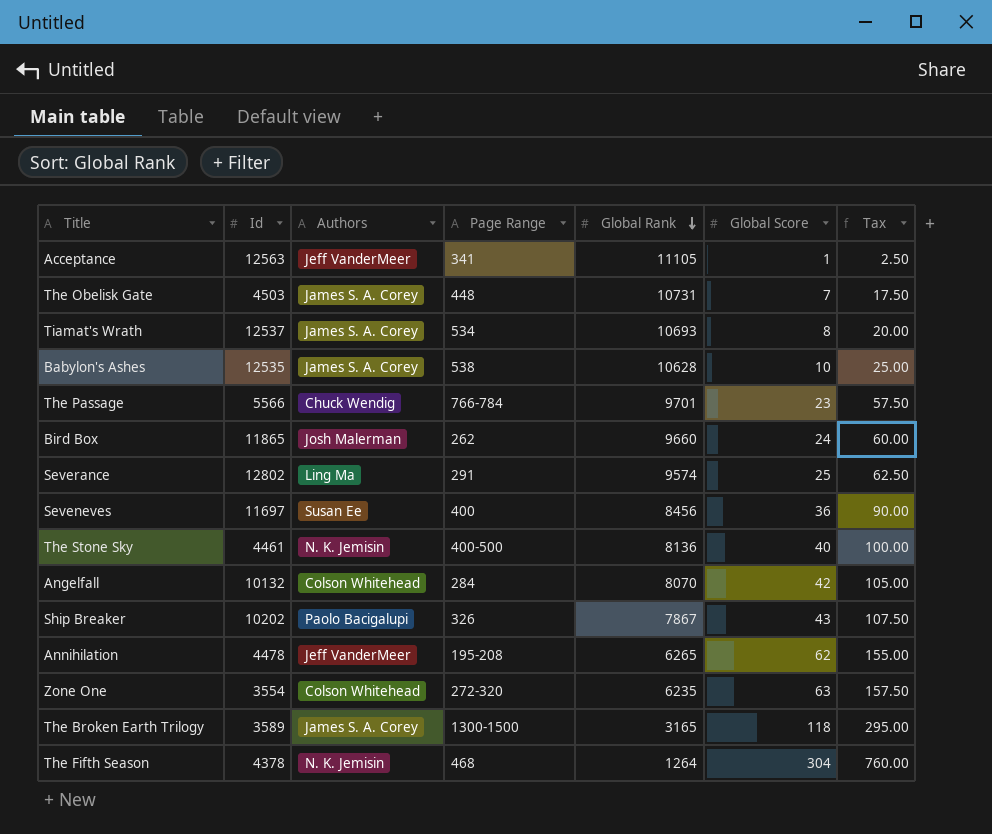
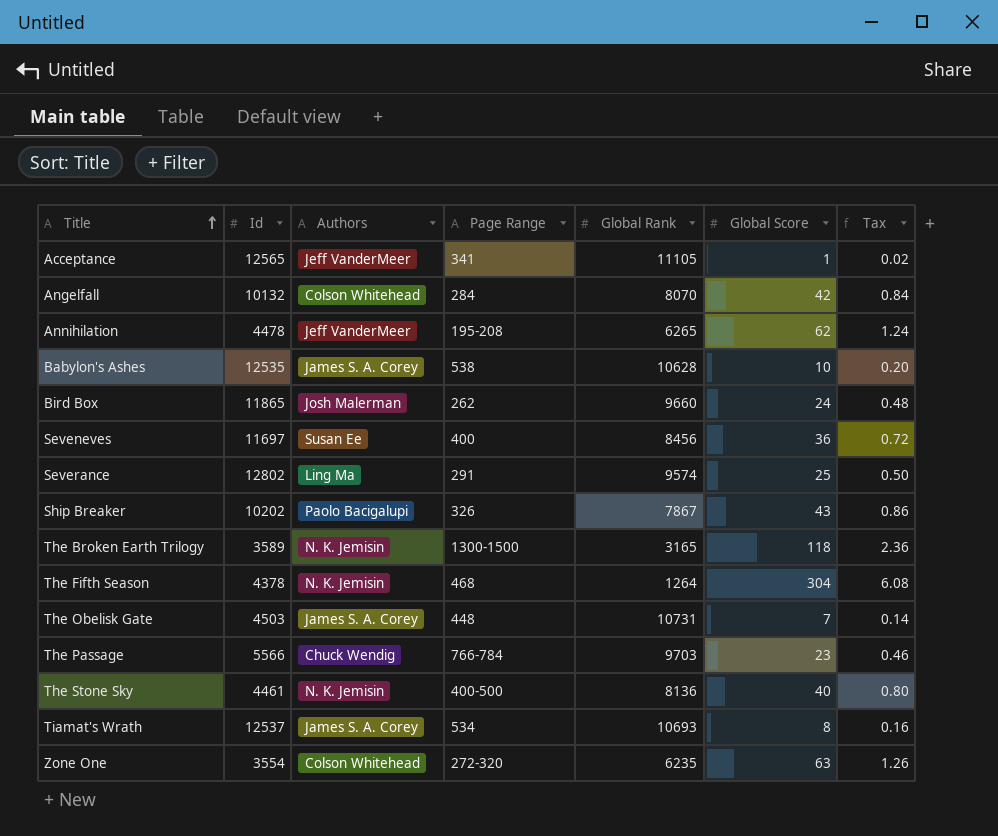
row order: Global Rank descending -> Title ascending
column Tax | formula: [Global Score] * 2.5 -> [Global Score] * 0.02
Acceptance | Id: 12563 -> 12565
The Broken Earth Trilogy | Authors: James S. A. Corey -> N. K. Jemisin
The Passage | Global Rank: 9701 -> 9703

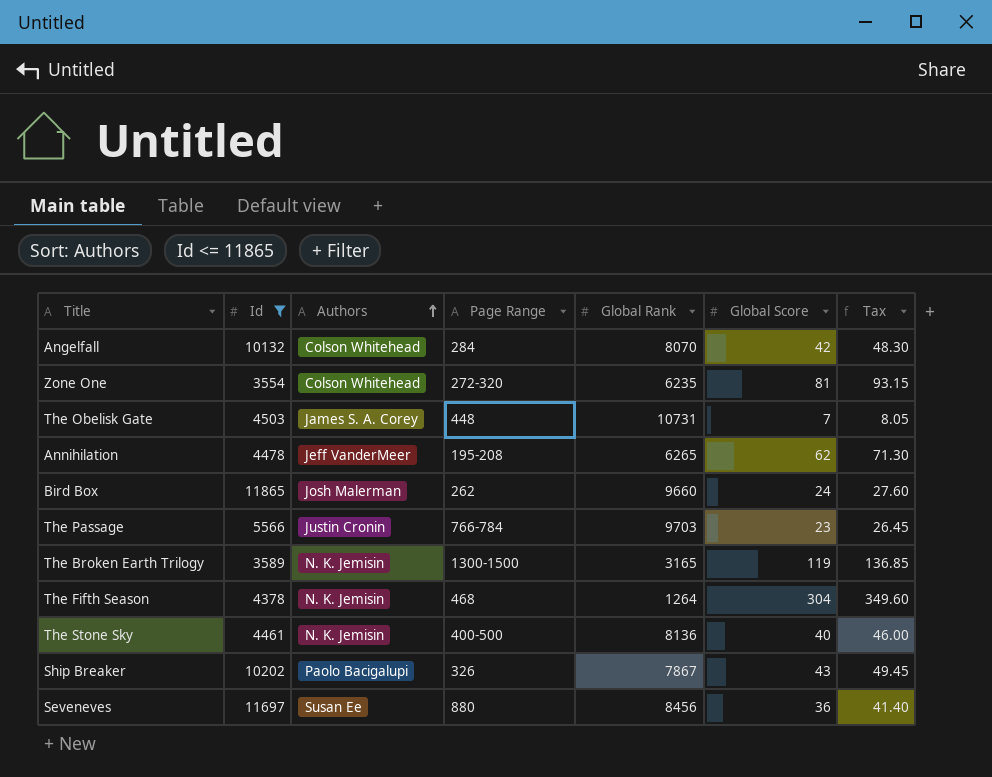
filter: none -> Id <= 11865
row order: Title ascending -> Authors ascending
column Tax | formula: [Global Score] * 0.02 -> [Global Score] * 1.15
Zone One | Global Score: 63 -> 81
The Passage | Authors: Chuck Wendig -> Justin Cronin
The Broken Earth Trilogy | Global Score: 118 -> 119
Seveneves | Page Range: 400 -> 880

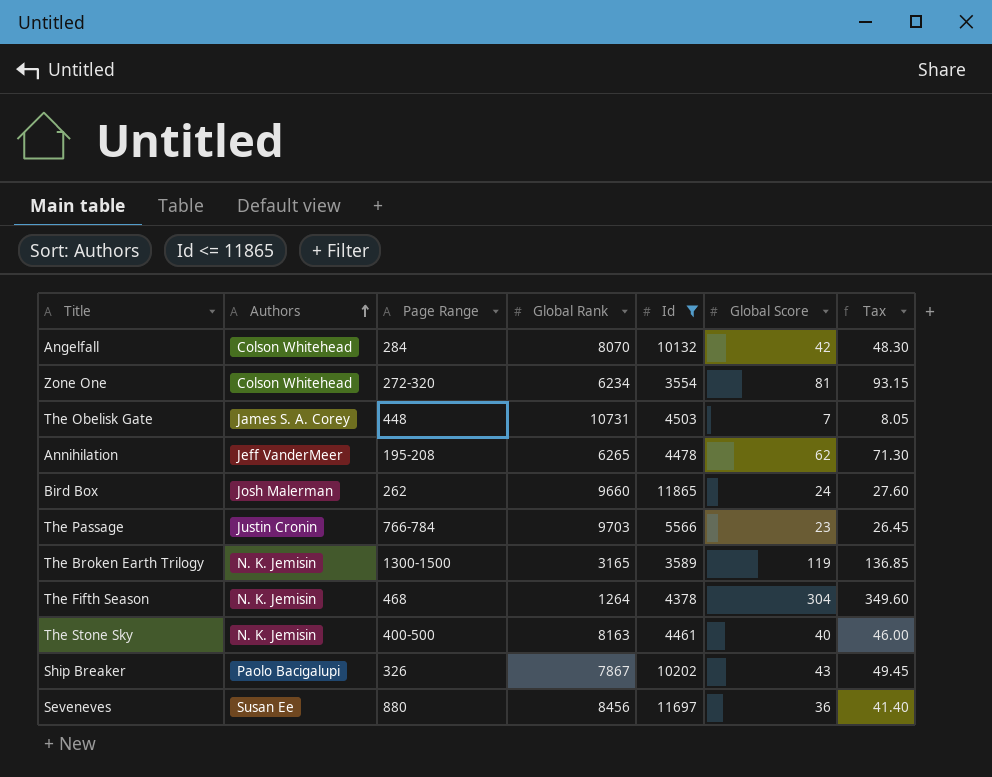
column Id | position: 2 -> 5
Zone One | Global Rank: 6235 -> 6234
The Stone Sky | Global Rank: 8136 -> 8163

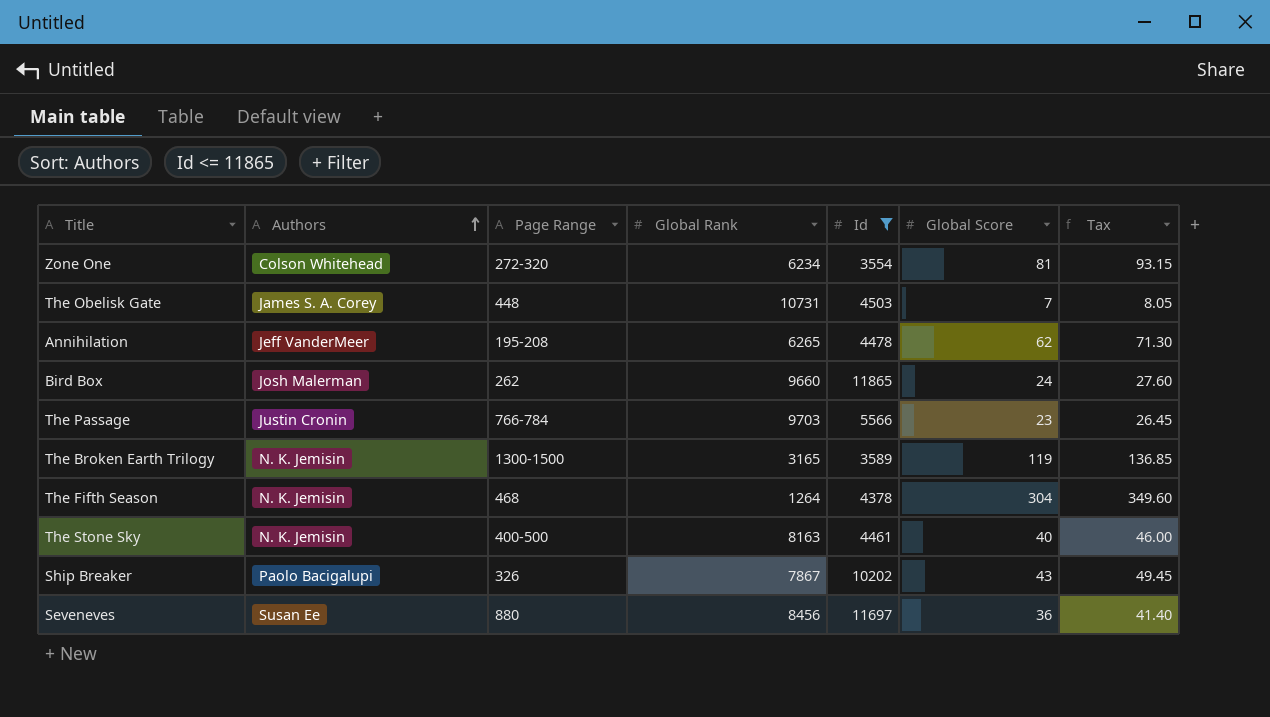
row Angelfall: Colson Whitehead | 284 | 8070 | 10132 | 42 | 48.30 -> none

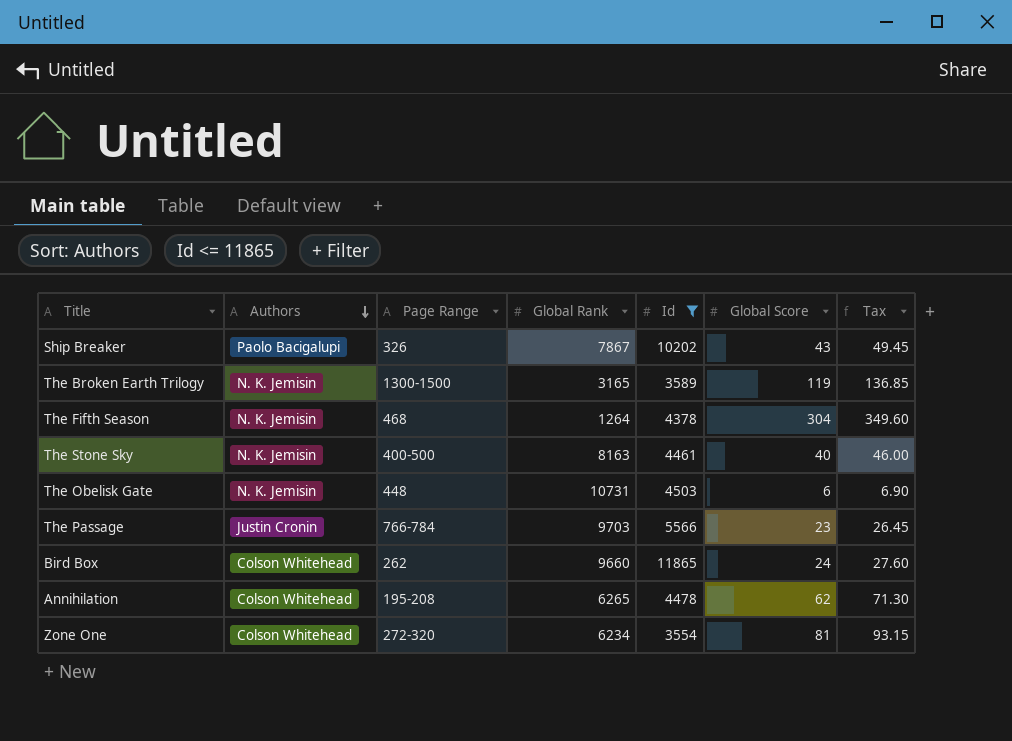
row order: Authors ascending -> Authors descending
row Seveneves: Susan Ee | 880 | 8456 | 11697 | 36 | 41.40 -> none
The Obelisk Gate | Authors: James S. A. Corey -> N. K. Jemisin
The Obelisk Gate | Global Score: 7 -> 6
The Obelisk Gate | Tax: 8.05 -> 6.90
Bird Box | Authors: Josh Malerman -> Colson Whitehead
Annihilation | Authors: Jeff VanderMeer -> Colson Whitehead

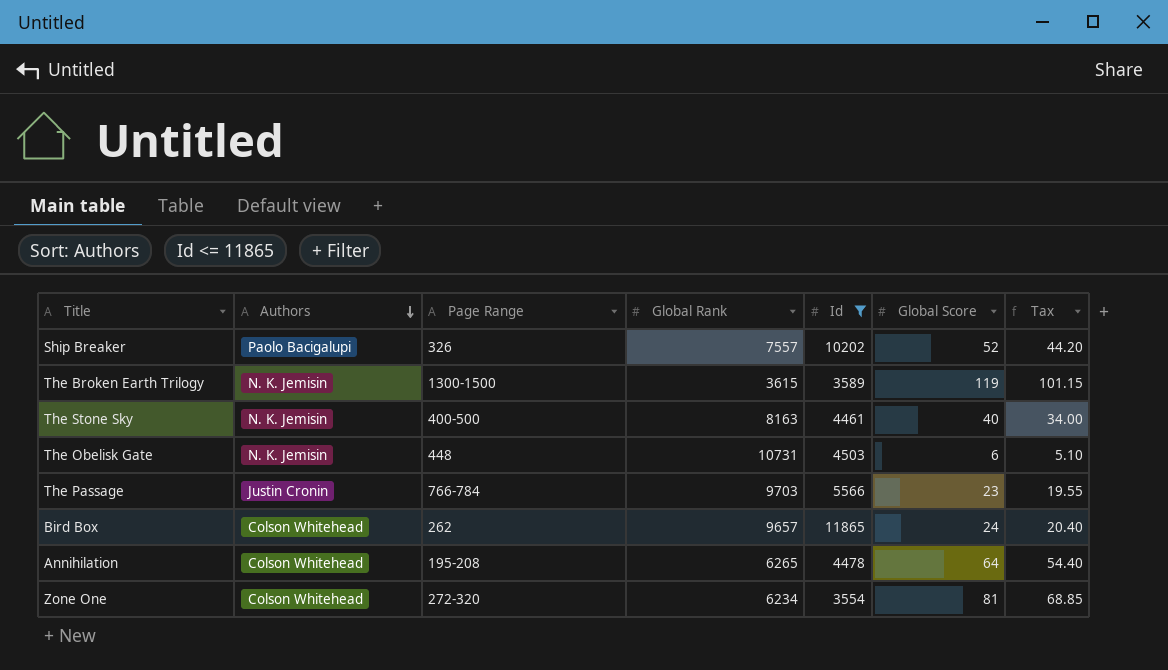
column Tax | formula: [Global Score] * 1.15 -> [Global Score] * 0.85
row The Fifth Season: N. K. Jemisin | 468 | 1264 | 4378 | 304 | 349.60 -> none
Ship Breaker | Global Rank: 7867 -> 7557
Ship Breaker | Global Score: 43 -> 52
The Broken Earth Trilogy | Global Rank: 3165 -> 3615
Bird Box | Global Rank: 9660 -> 9657
Annihilation | Global Score: 62 -> 64

